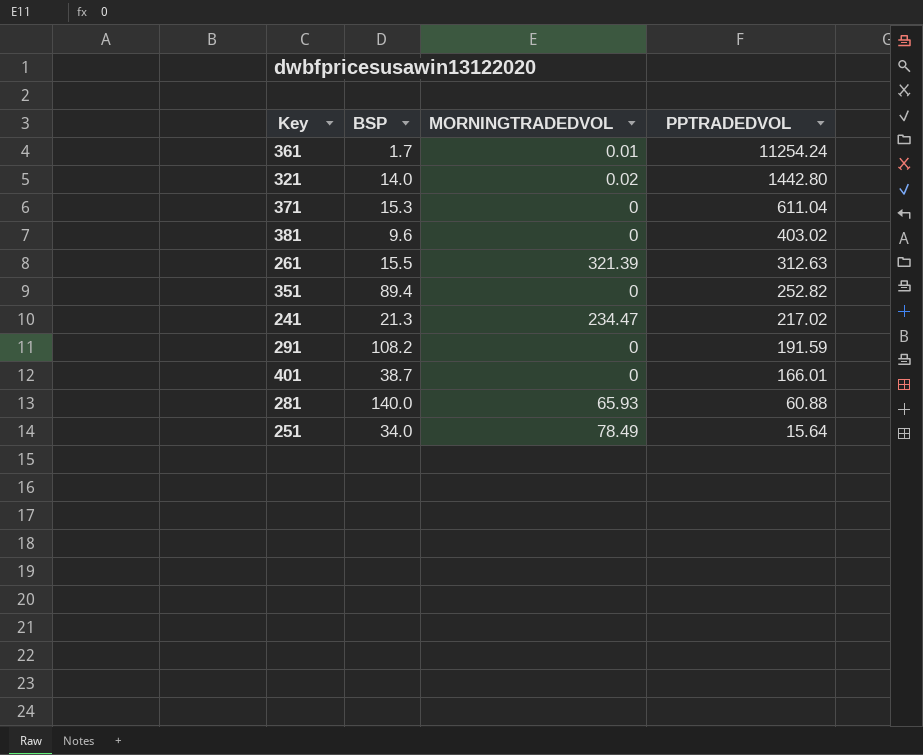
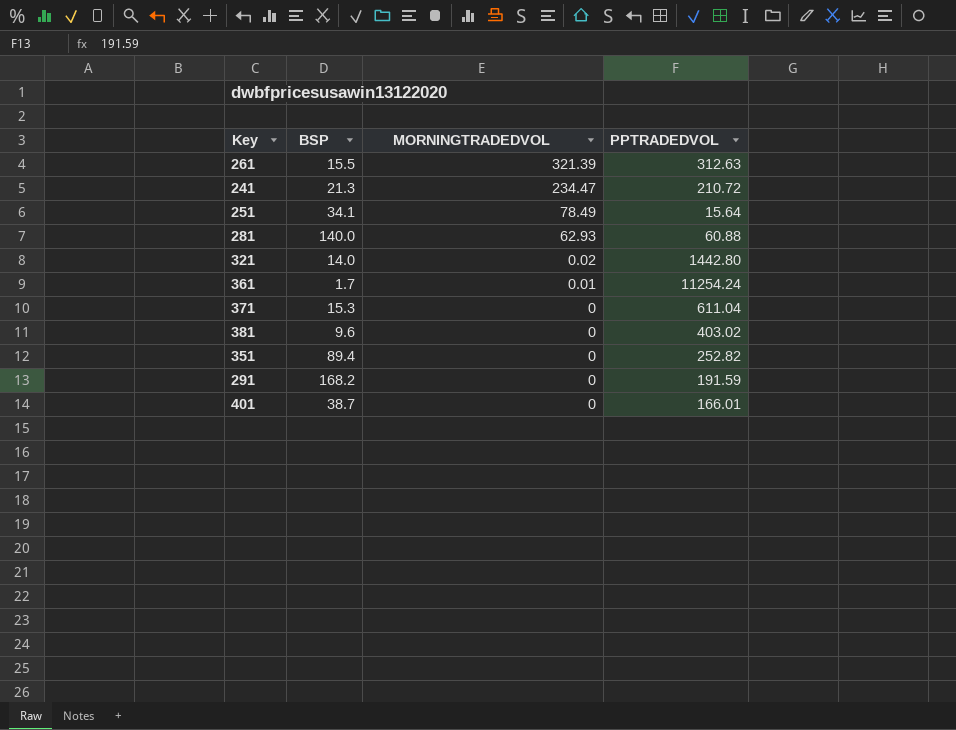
row order: PPTRADEDVOL descending -> MORNINGTRADEDVOL descending
241 | PPTRADEDVOL: 217.02 -> 210.72
251 | BSP: 34.0 -> 34.1
281 | MORNINGTRADEDVOL: 65.93 -> 62.93
291 | BSP: 108.2 -> 168.2

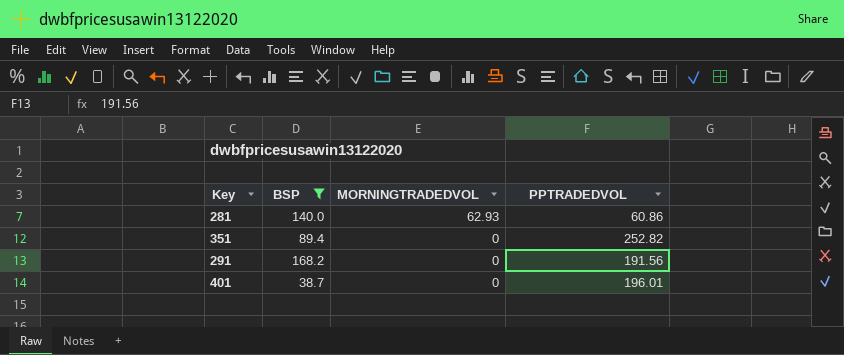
filter: none -> BSP >= 38.7
281 | PPTRADEDVOL: 60.88 -> 60.86
291 | PPTRADEDVOL: 191.59 -> 191.56
401 | PPTRADEDVOL: 166.01 -> 196.01

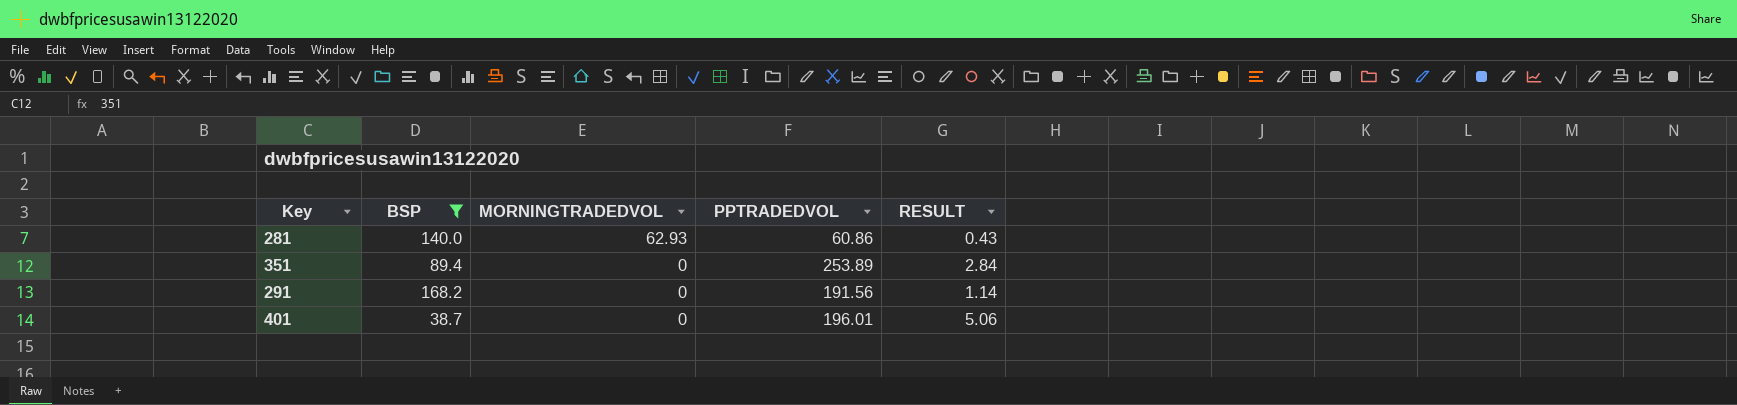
column RESULT | formula: none -> [PPTRADEDVOL] / [BSP]
351 | PPTRADEDVOL: 252.82 -> 253.89

